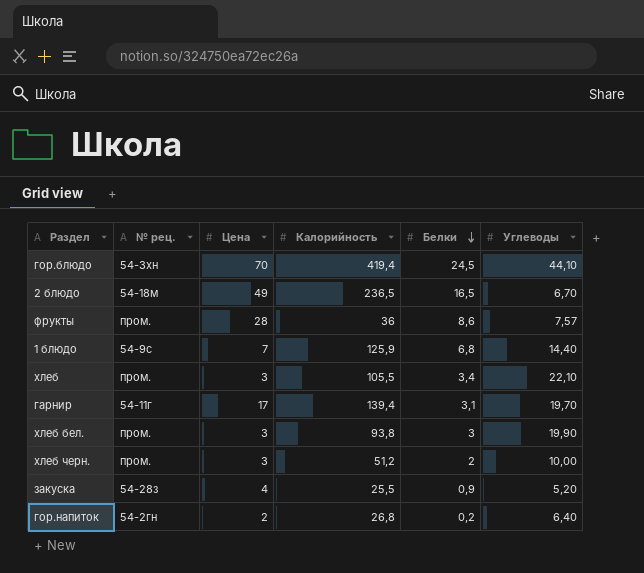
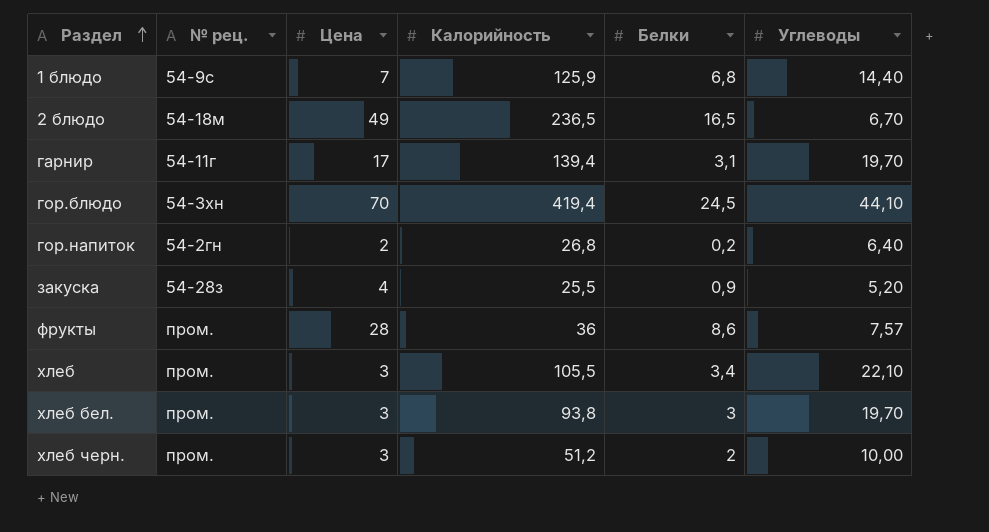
row order: Белки descending -> Раздел ascending
хлеб бел. | Углеводы: 19,90 -> 19,70

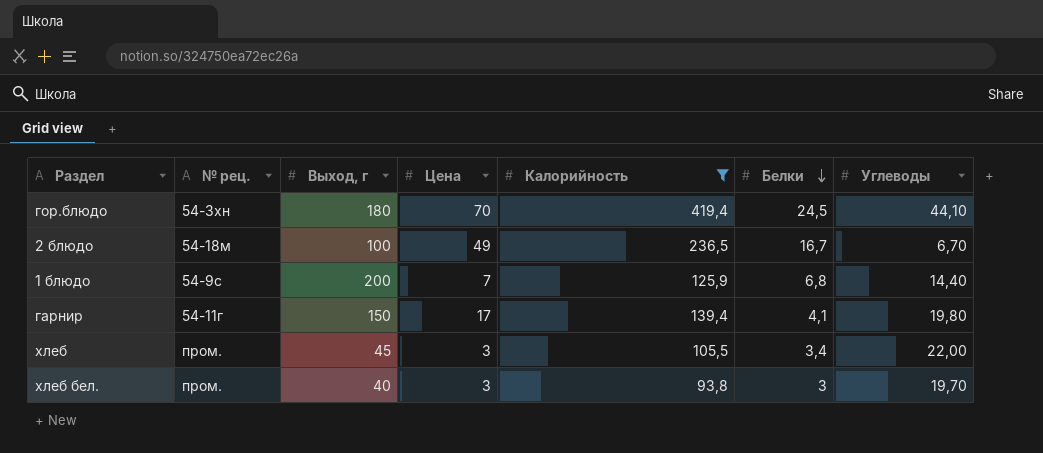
filter: none -> Калорийность >= 93,8
row order: Раздел ascending -> Белки descending
column Выход, г | position: none -> 3
2 блюдо | Белки: 16,5 -> 16,7
гарнир | Белки: 3,1 -> 4,1
гарнир | Углеводы: 19,70 -> 19,80
хлеб | Углеводы: 22,10 -> 22,00

